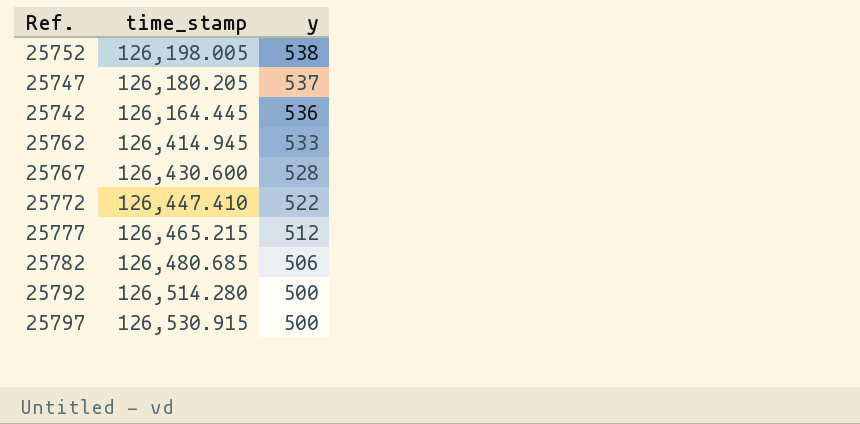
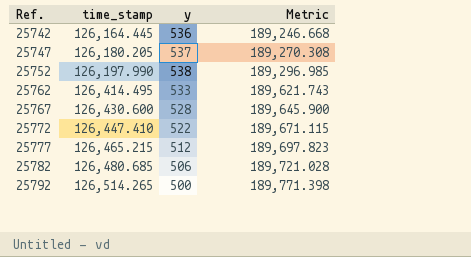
row order: y descending -> Ref. ascending
column Metric | formula: none -> [time_stamp] * 1.5
row 25797: 126,530.915 | 500 -> none
25752 | time_stamp: 126,198.005 -> 126,197.990
25762 | time_stamp: 126,414.945 -> 126,414.495
25792 | time_stamp: 126,514.280 -> 126,514.265

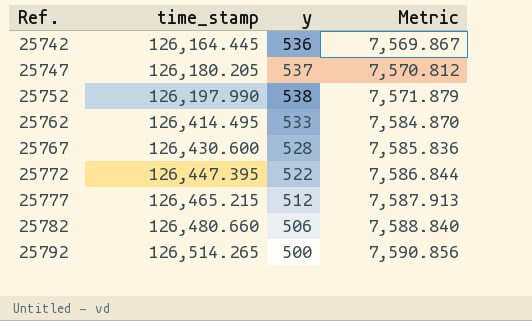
column Metric | formula: [time_stamp] * 1.5 -> [time_stamp] * 0.06
25772 | time_stamp: 126,447.410 -> 126,447.395
25782 | time_stamp: 126,480.685 -> 126,480.660

